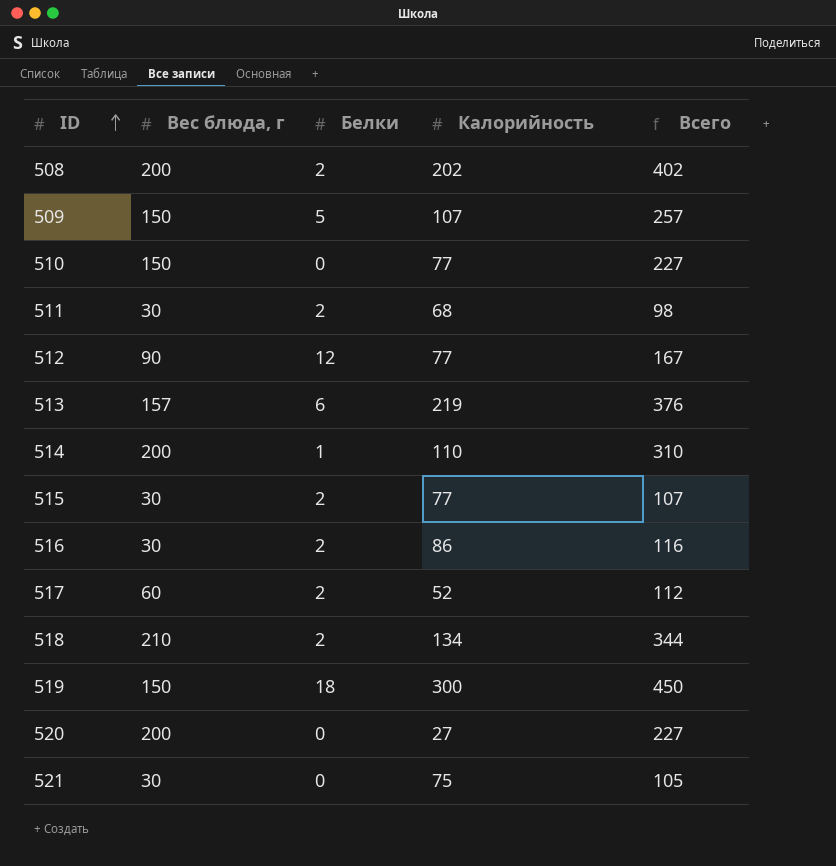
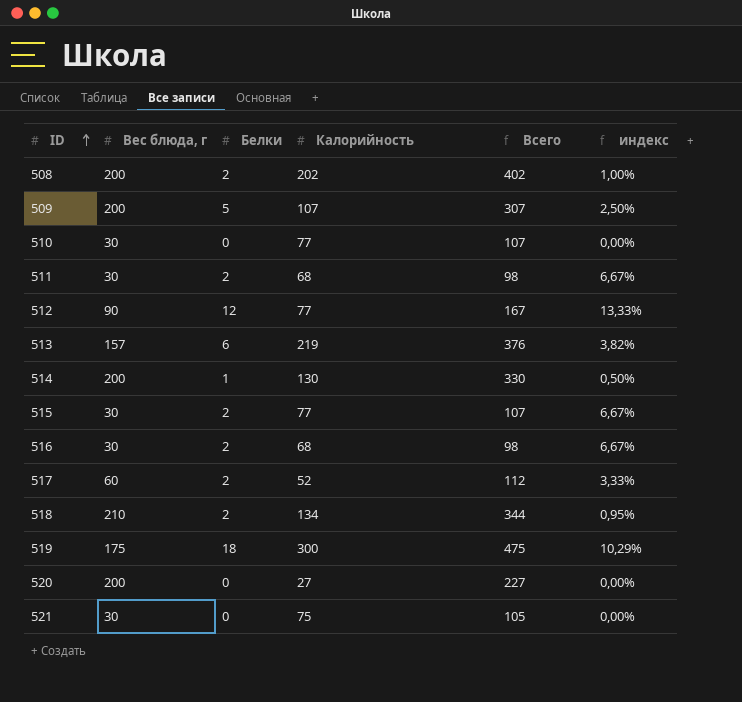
column индекс | formula: none -> [Белки] / [Вес блюда, г]
509 | Вес блюда, г: 150 -> 200
509 | Всего: 257 -> 307
510 | Вес блюда, г: 150 -> 30
510 | Всего: 227 -> 107
514 | Калорийность: 110 -> 130
514 | Всего: 310 -> 330
516 | Калорийность: 86 -> 68
516 | Всего: 116 -> 98
519 | Вес блюда, г: 150 -> 175
519 | Всего: 450 -> 475

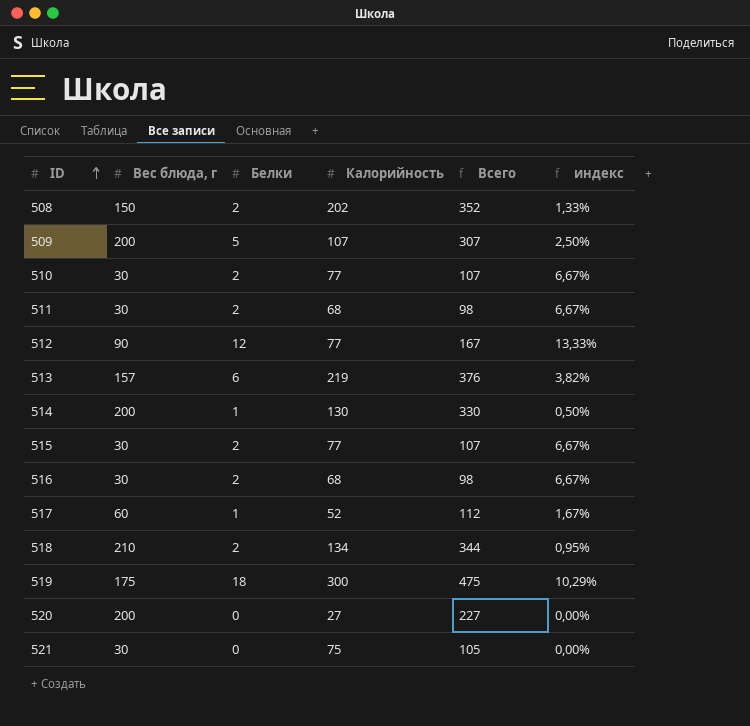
508 | Вес блюда, г: 200 -> 150
508 | Всего: 402 -> 352
508 | индекс: 1,00% -> 1,33%
510 | Белки: 0 -> 2
510 | индекс: 0,00% -> 6,67%
517 | Белки: 2 -> 1
517 | индекс: 3,33% -> 1,67%

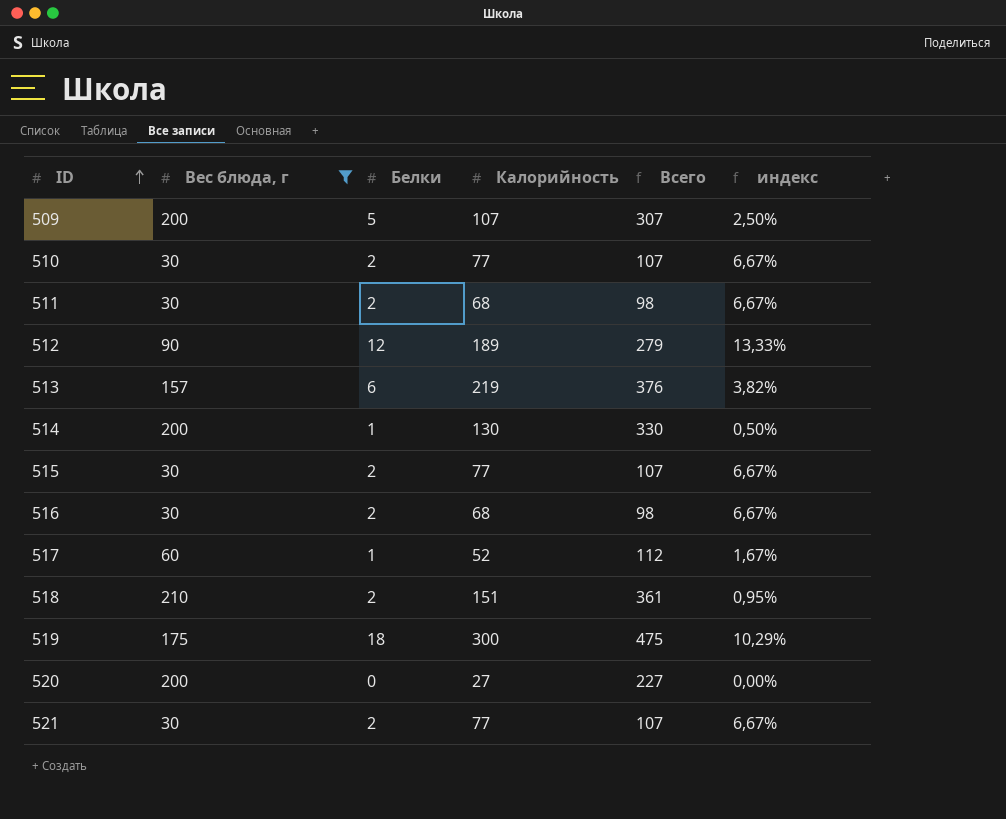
filter: none -> Вес блюда, г != 150
512 | Калорийность: 77 -> 189
512 | Всего: 167 -> 279
518 | Калорийность: 134 -> 151
518 | Всего: 344 -> 361
521 | Белки: 0 -> 2
521 | Калорийность: 75 -> 77
521 | Всего: 105 -> 107
521 | индекс: 0,00% -> 6,67%

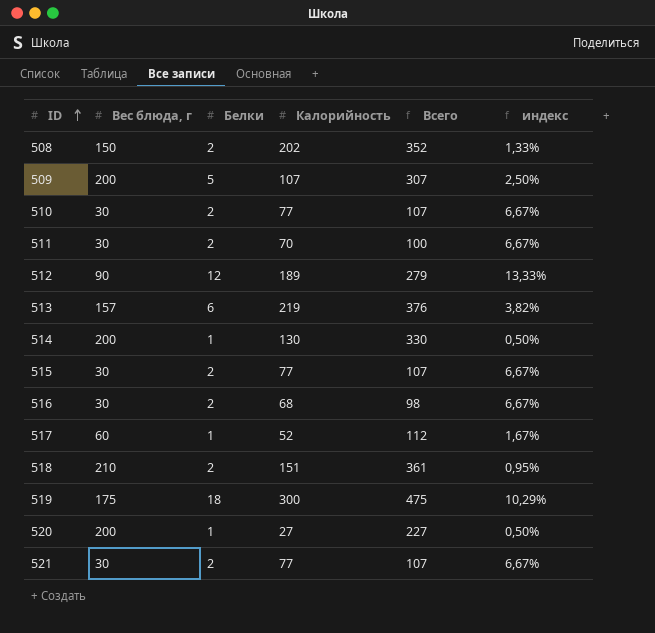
filter: Вес блюда, г != 150 -> none
511 | Калорийность: 68 -> 70
511 | Всего: 98 -> 100
520 | Белки: 0 -> 1
520 | индекс: 0,00% -> 0,50%

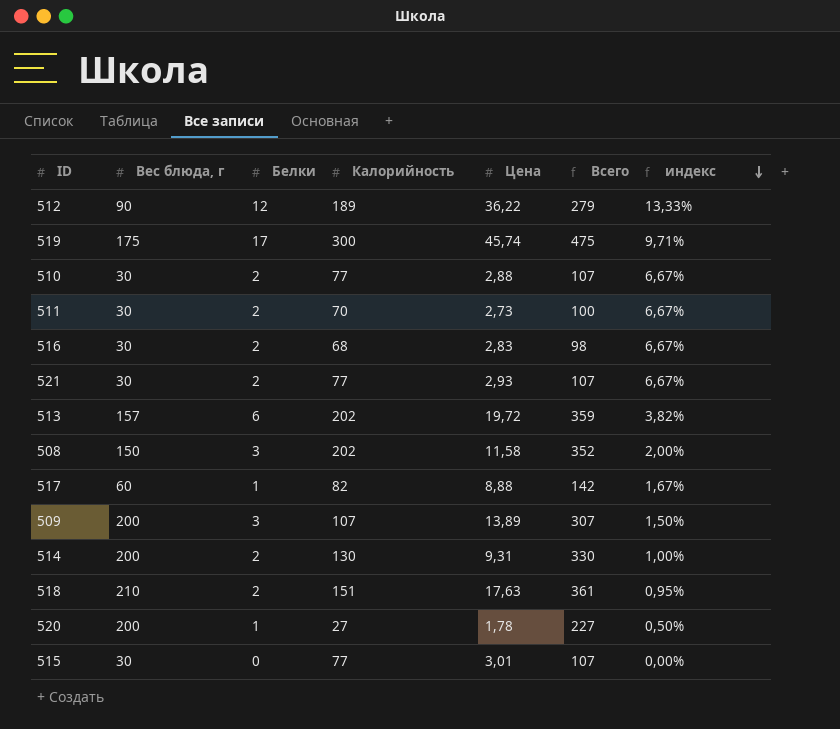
row order: ID ascending -> индекс descending
column Цена | position: none -> 5
519 | Белки: 18 -> 17
519 | индекс: 10,29% -> 9,71%
513 | Калорийность: 219 -> 202
513 | Всего: 376 -> 359
508 | Белки: 2 -> 3
508 | индекс: 1,33% -> 2,00%
517 | Калорийность: 52 -> 82
517 | Всего: 112 -> 142
509 | Белки: 5 -> 3
509 | индекс: 2,50% -> 1,50%
514 | Белки: 1 -> 2
514 | индекс: 0,50% -> 1,00%
515 | Белки: 2 -> 0
515 | индекс: 6,67% -> 0,00%

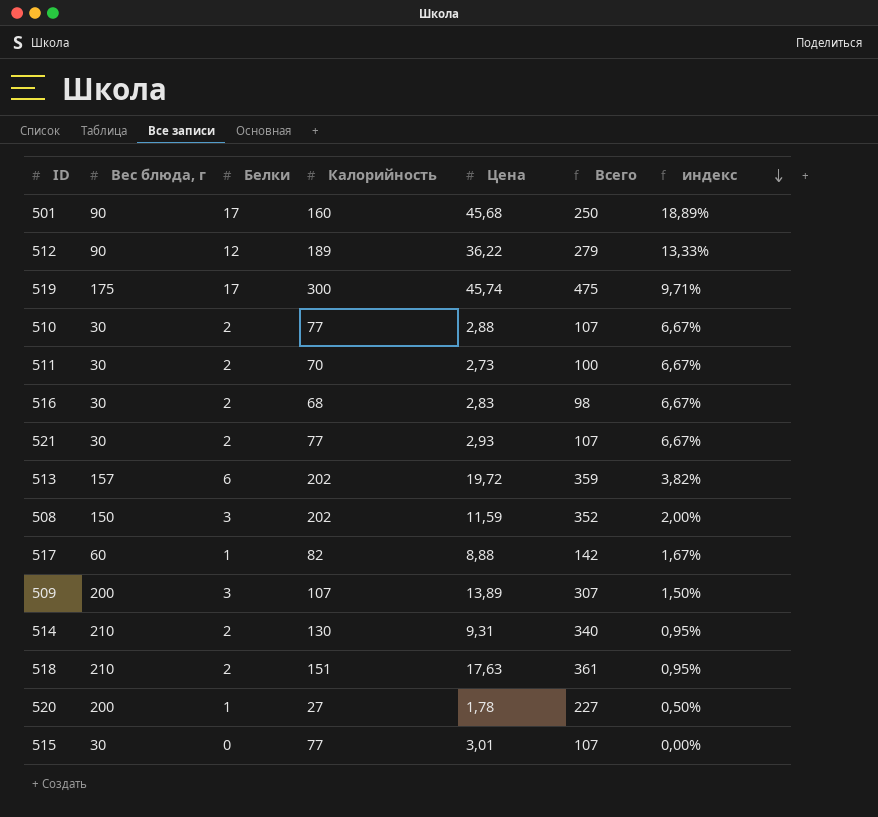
row 501: none -> 90 | 17 | 160 | 45,68 | 250 | 18,89%
508 | Цена: 11,58 -> 11,59
514 | Вес блюда, г: 200 -> 210
514 | Всего: 330 -> 340
514 | индекс: 1,00% -> 0,95%

